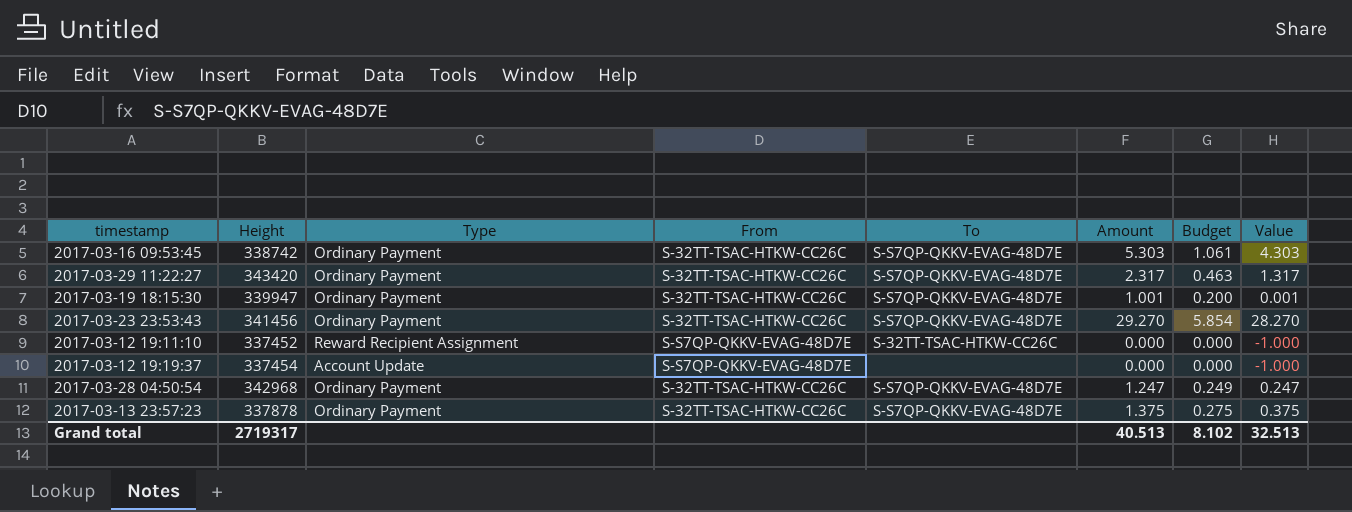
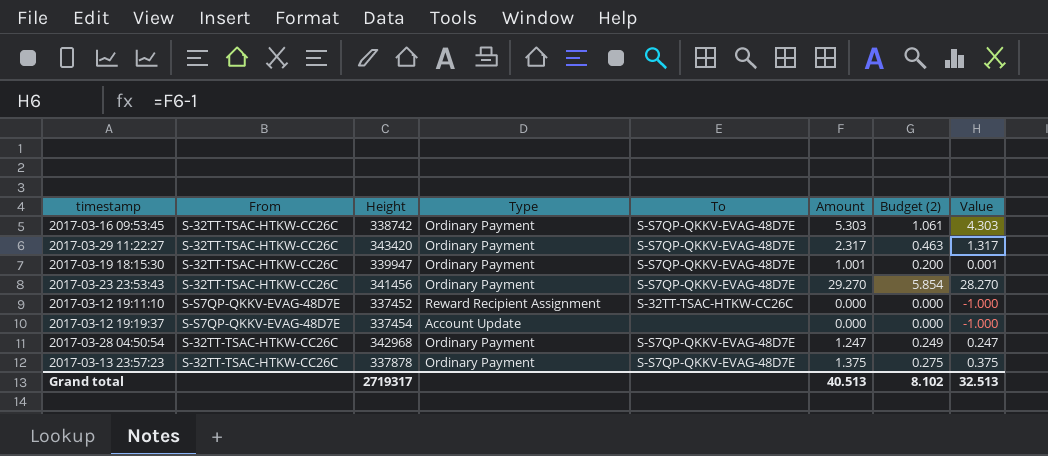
column From | position: 4 -> 2
column name: Budget -> Budget (2)

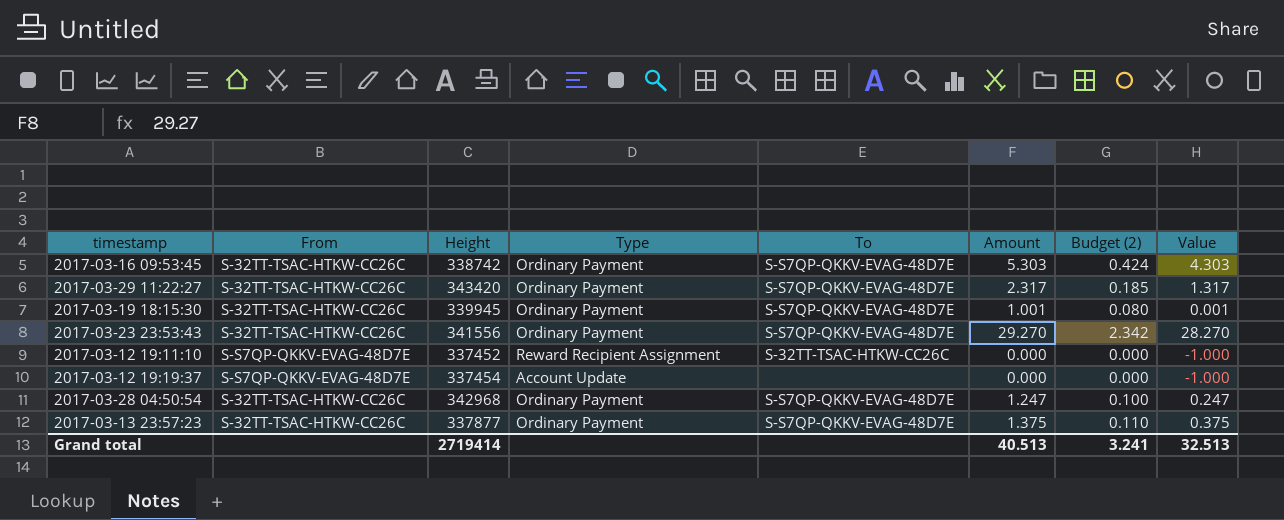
column Budget (2) | formula: [Amount] * 0.2 -> [Amount] * 0.08
2017-03-19 18:15:30 | Height: 339947 -> 339945
2017-03-23 23:53:43 | Height: 341456 -> 341556
2017-03-13 23:57:23 | Height: 337878 -> 337877
Grand total | Height: 2719317 -> 2719414
Grand total | Budget (2): 8.102 -> 3.241

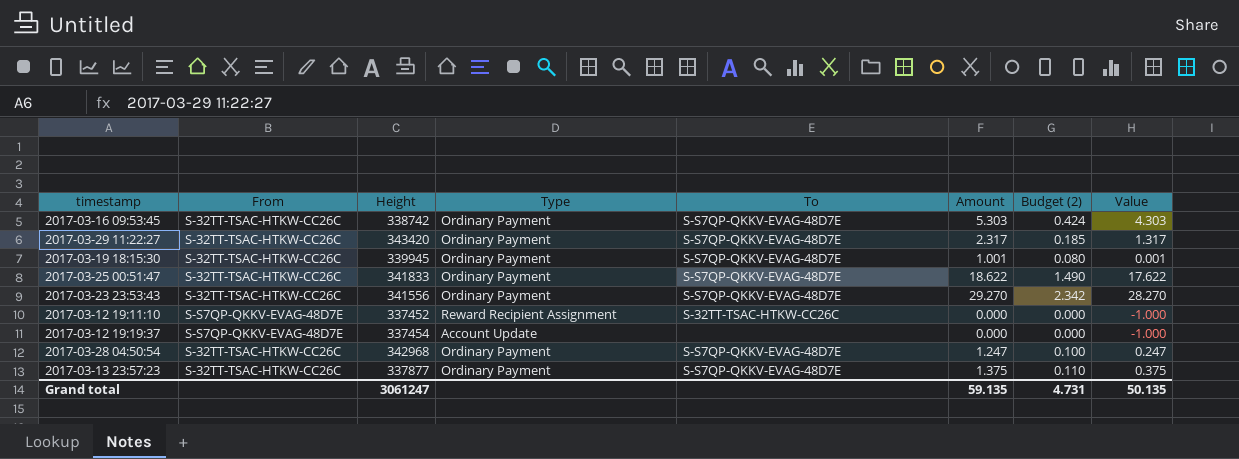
row 2017-03-25 00:51:47: none -> S-32TT-TSAC-HTKW-CC26C | 341833 | Ordinary Payment | S-S7QP-QKKV-EVAG-48D7E | 18.622 | 1.490 | 17.622
Grand total | Height: 2719414 -> 3061247
Grand total | Amount: 40.513 -> 59.135
Grand total | Budget (2): 3.241 -> 4.731
Grand total | Value: 32.513 -> 50.135

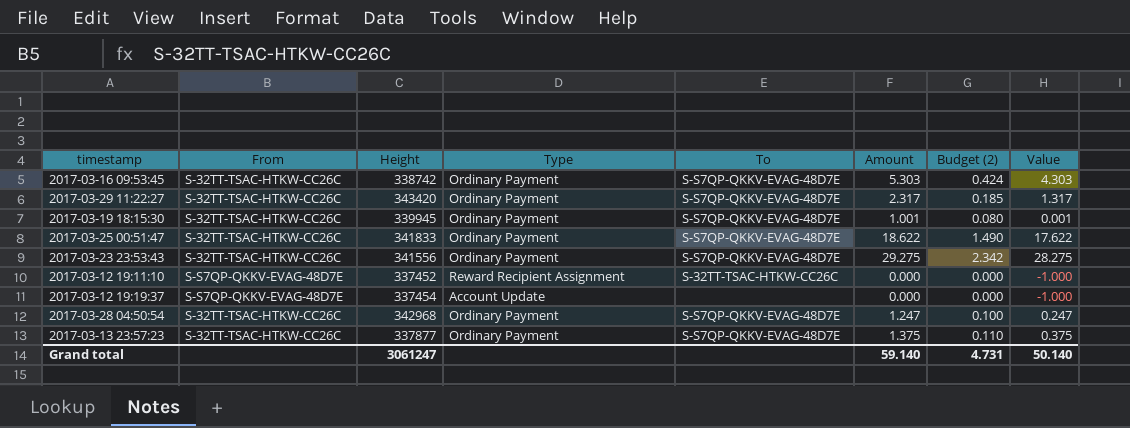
2017-03-23 23:53:43 | Amount: 29.270 -> 29.275
2017-03-23 23:53:43 | Value: 28.270 -> 28.275
Grand total | Amount: 59.135 -> 59.140
Grand total | Value: 50.135 -> 50.140

